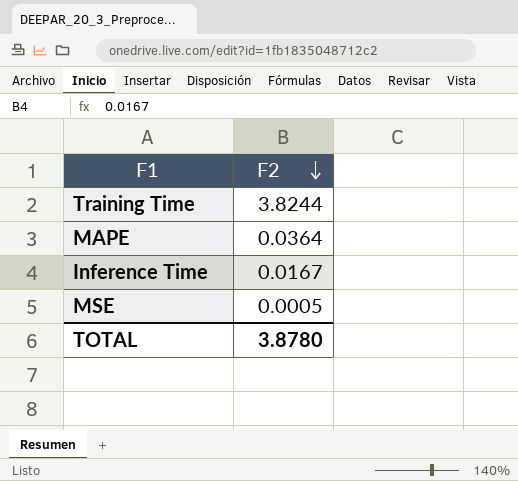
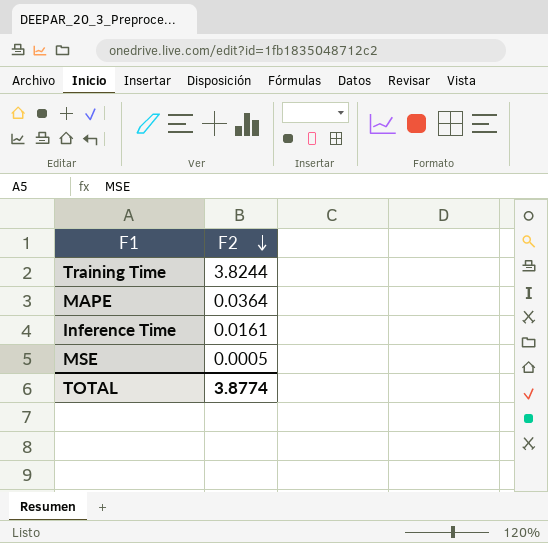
Inference Time | F2: 0.0167 -> 0.0161
TOTAL | F2: 3.8780 -> 3.8774

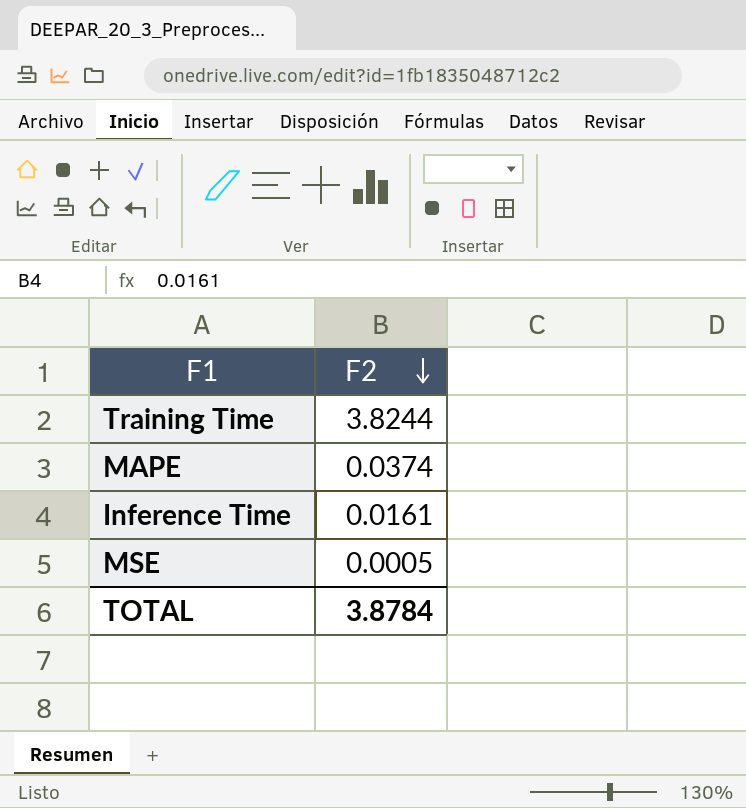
MAPE | F2: 0.0364 -> 0.0374
TOTAL | F2: 3.8774 -> 3.8784

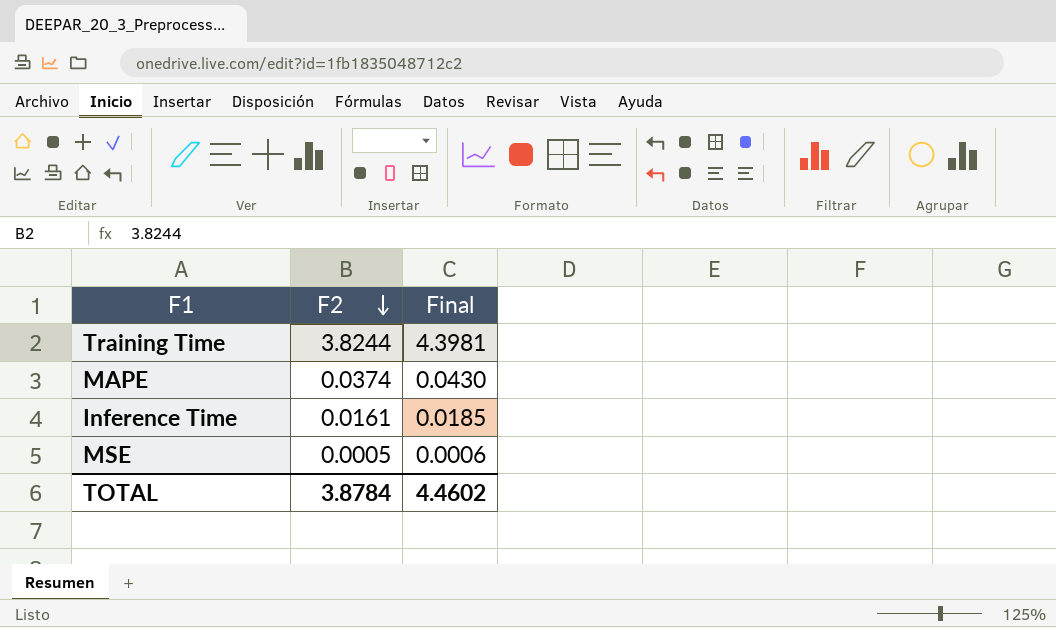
column Final | formula: none -> [F2] * 1.15

